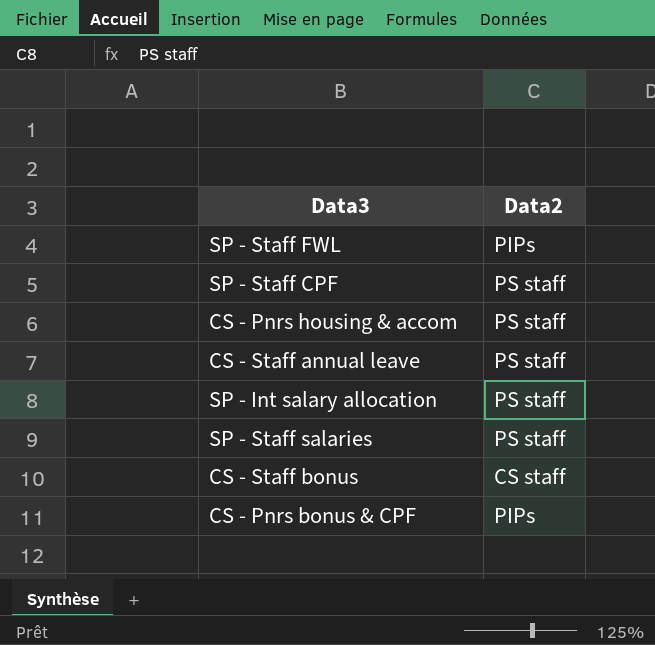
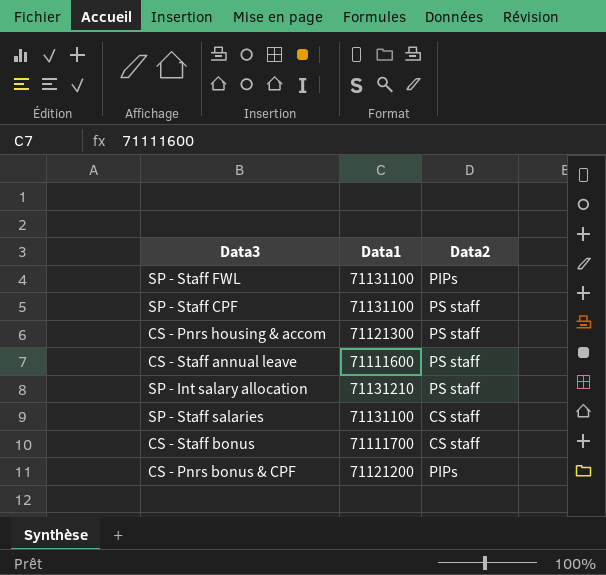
column Data1 | position: none -> 2
SP - Staff salaries | Data2: PS staff -> CS staff

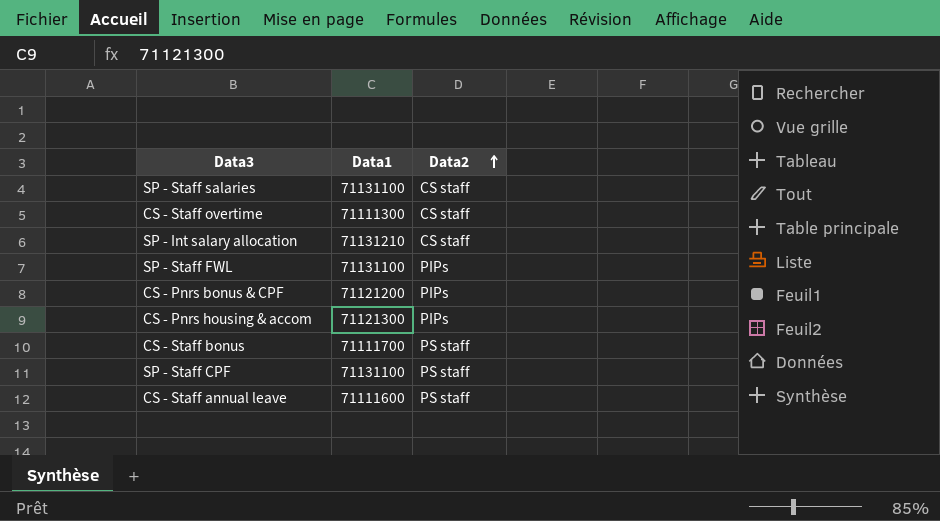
row order: none -> Data2 ascending
row CS - Staff overtime: none -> 71111300 | CS staff
SP - Int salary allocation | Data2: PS staff -> CS staff
CS - Pnrs housing & accom | Data2: PS staff -> PIPs
CS - Staff bonus | Data2: CS staff -> PS staff

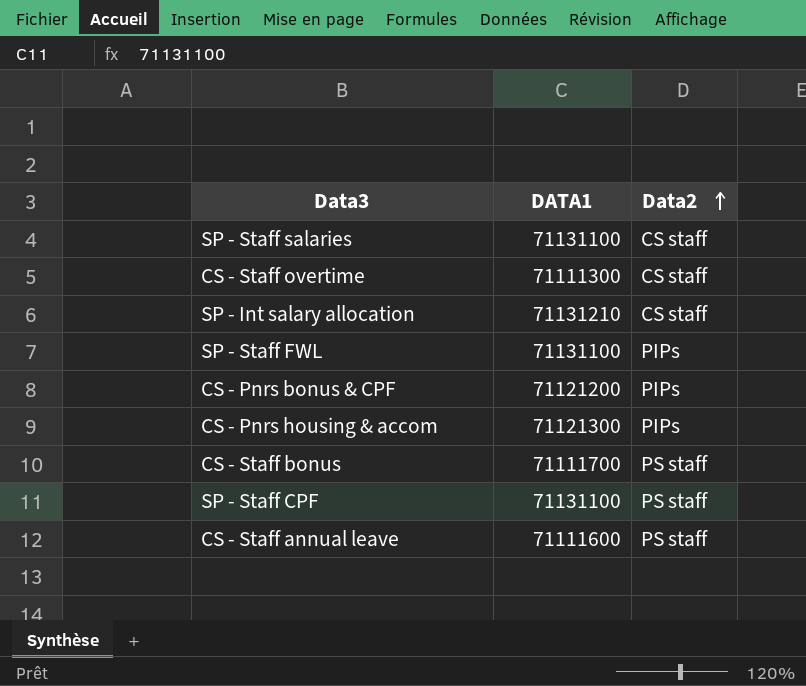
column name: Data1 -> DATA1

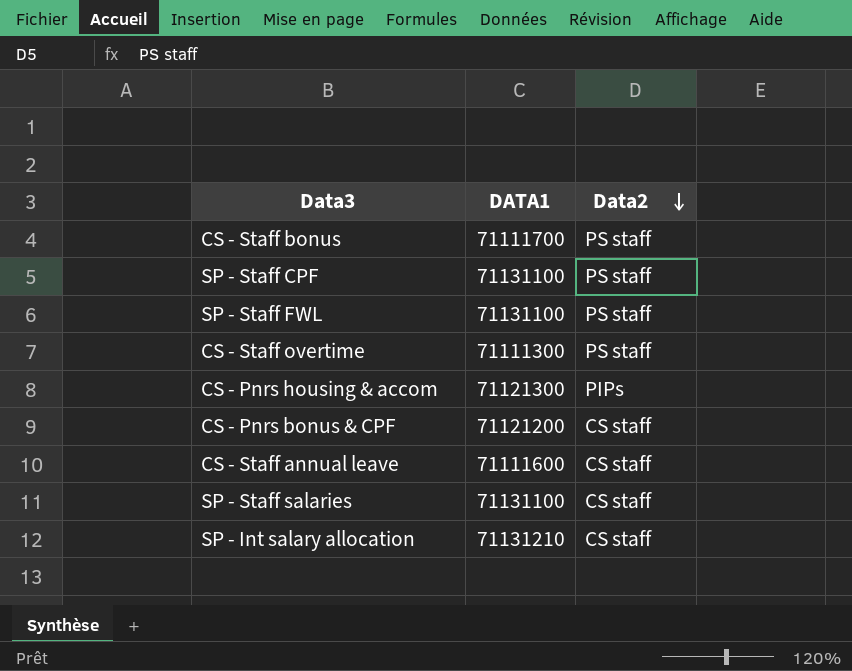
row order: Data2 ascending -> Data2 descending
SP - Staff FWL | Data2: PIPs -> PS staff
CS - Staff overtime | Data2: CS staff -> PS staff
CS - Pnrs bonus & CPF | Data2: PIPs -> CS staff
CS - Staff annual leave | Data2: PS staff -> CS staff

